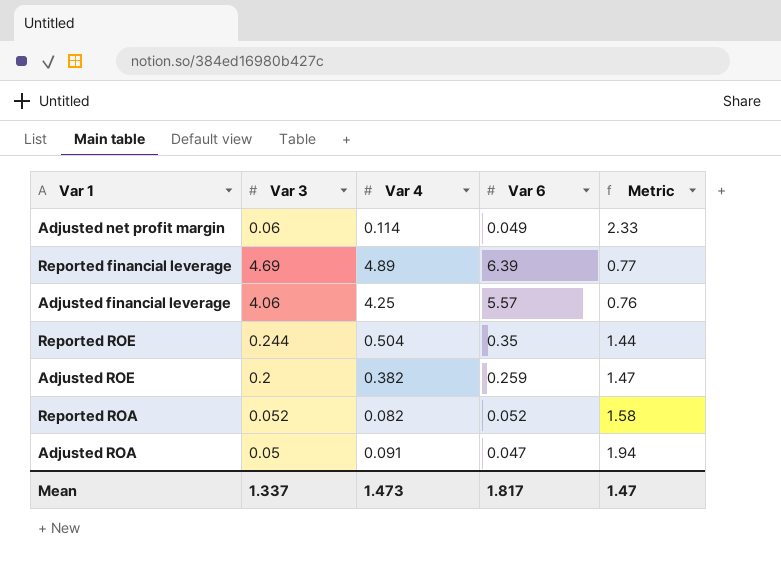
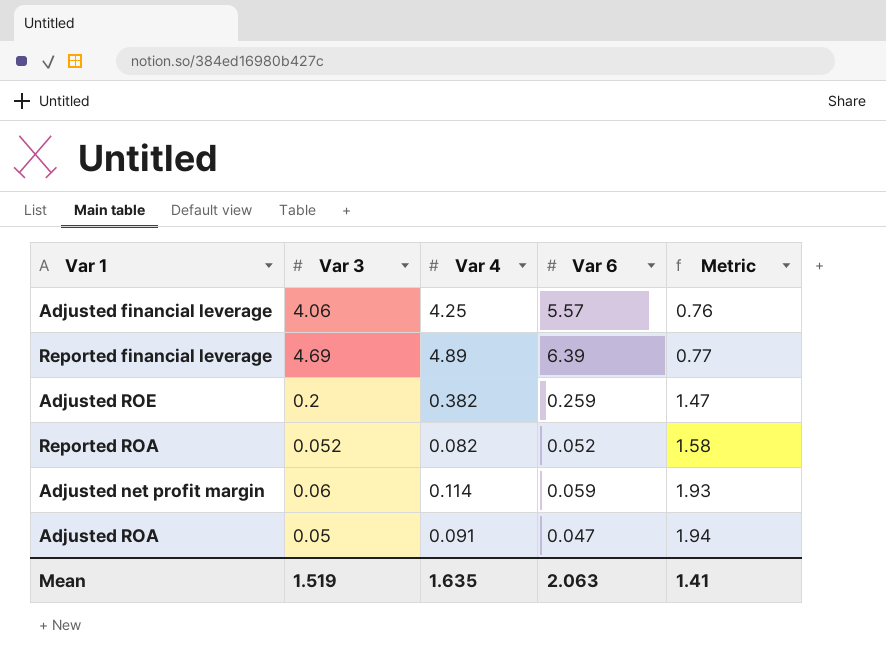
row order: none -> Metric ascending
row Reported ROE: 0.244 | 0.504 | 0.35 | 1.44 -> none
Adjusted net profit margin | Var 6: 0.049 -> 0.059
Adjusted net profit margin | Metric: 2.33 -> 1.93
Mean | Var 3: 1.337 -> 1.519
Mean | Var 4: 1.473 -> 1.635
Mean | Var 6: 1.817 -> 2.063
Mean | Metric: 1.47 -> 1.41

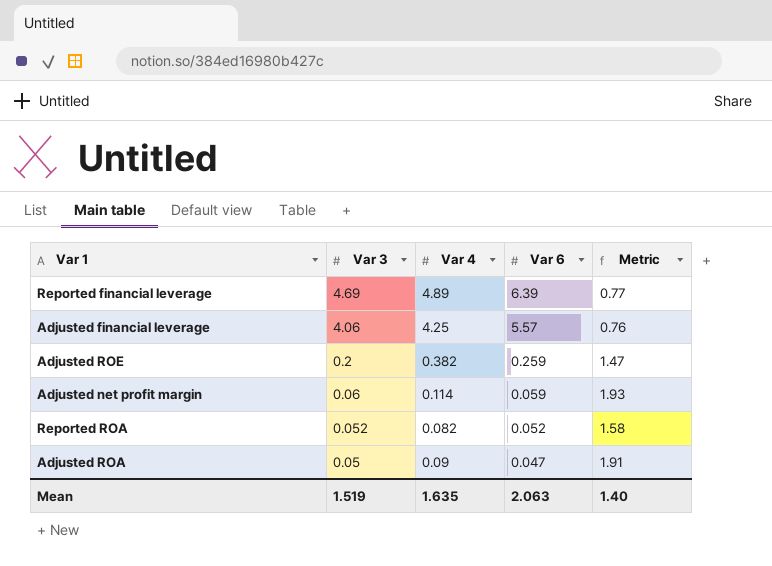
row order: Metric ascending -> Var 3 descending
Adjusted ROA | Var 4: 0.091 -> 0.09
Adjusted ROA | Metric: 1.94 -> 1.91
Mean | Metric: 1.41 -> 1.40

